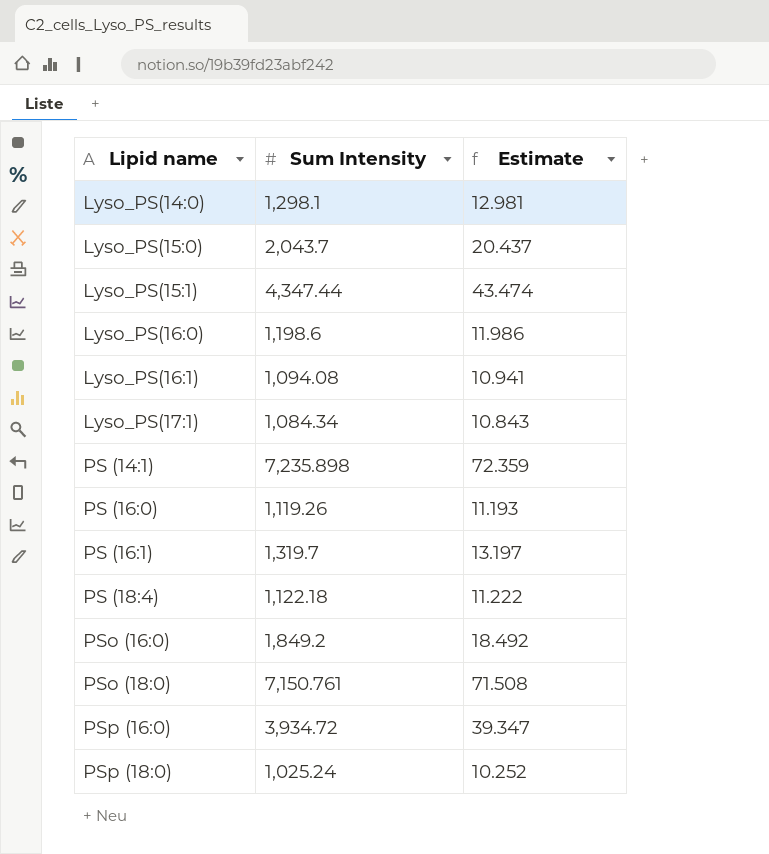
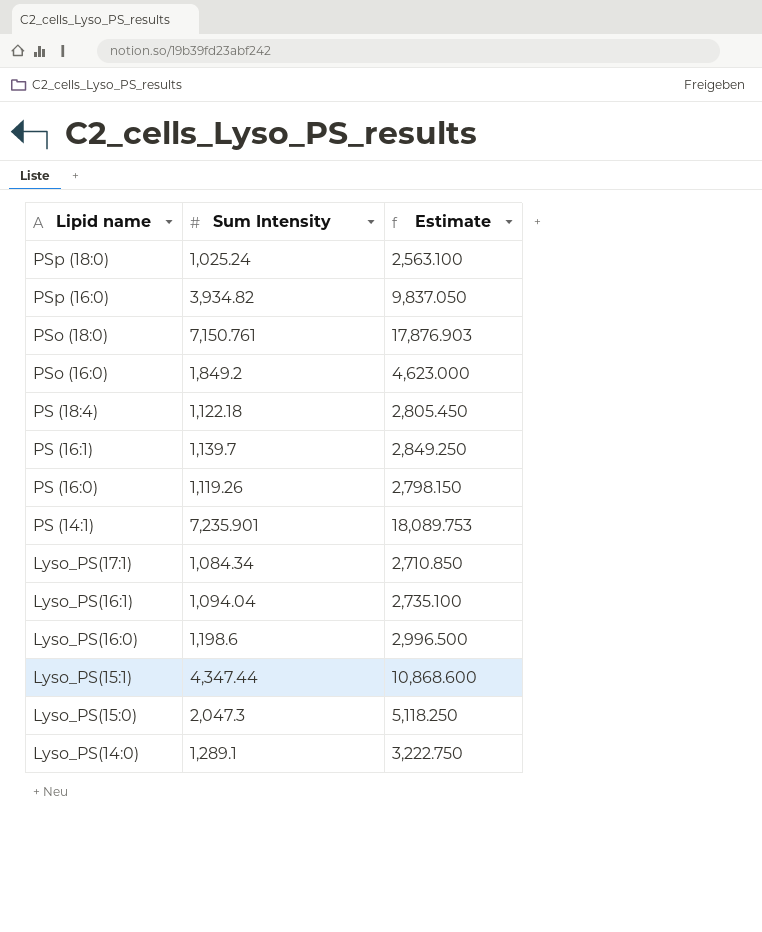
row order: Lipid name ascending -> Lipid name descending
column Estimate | formula: [Sum Intensity] * 0.01 -> [Sum Intensity] * 2.5
PSp (16:0) | Sum Intensity: 3,934.72 -> 3,934.82
PS (16:1) | Sum Intensity: 1,319.7 -> 1,139.7
PS (14:1) | Sum Intensity: 7,235.898 -> 7,235.901
Lyso_PS(16:1) | Sum Intensity: 1,094.08 -> 1,094.04
Lyso_PS(15:0) | Sum Intensity: 2,043.7 -> 2,047.3
Lyso_PS(14:0) | Sum Intensity: 1,298.1 -> 1,289.1

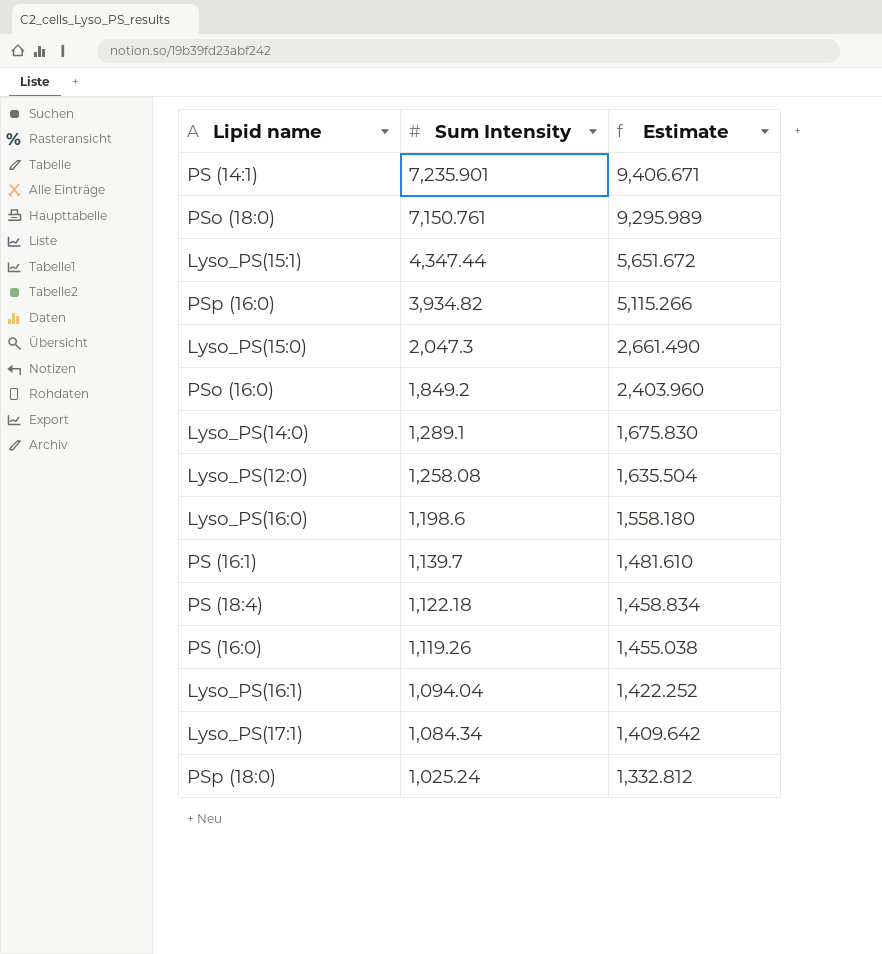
row order: Lipid name descending -> Sum Intensity descending
column Estimate | formula: [Sum Intensity] * 2.5 -> [Sum Intensity] * 1.3
row Lyso_PS(12:0): none -> 1,258.08 | 1,635.504

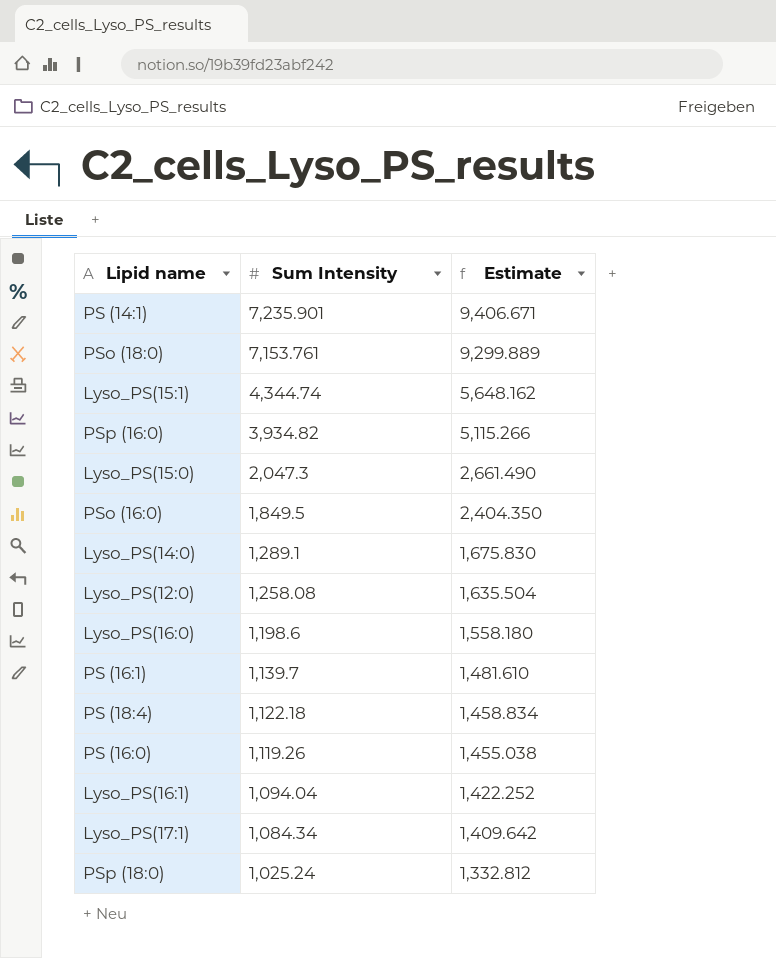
PSo (18:0) | Sum Intensity: 7,150.761 -> 7,153.761
PSo (18:0) | Estimate: 9,295.989 -> 9,299.889
Lyso_PS(15:1) | Sum Intensity: 4,347.44 -> 4,344.74
Lyso_PS(15:1) | Estimate: 5,651.672 -> 5,648.162
PSo (16:0) | Sum Intensity: 1,849.2 -> 1,849.5
PSo (16:0) | Estimate: 2,403.960 -> 2,404.350

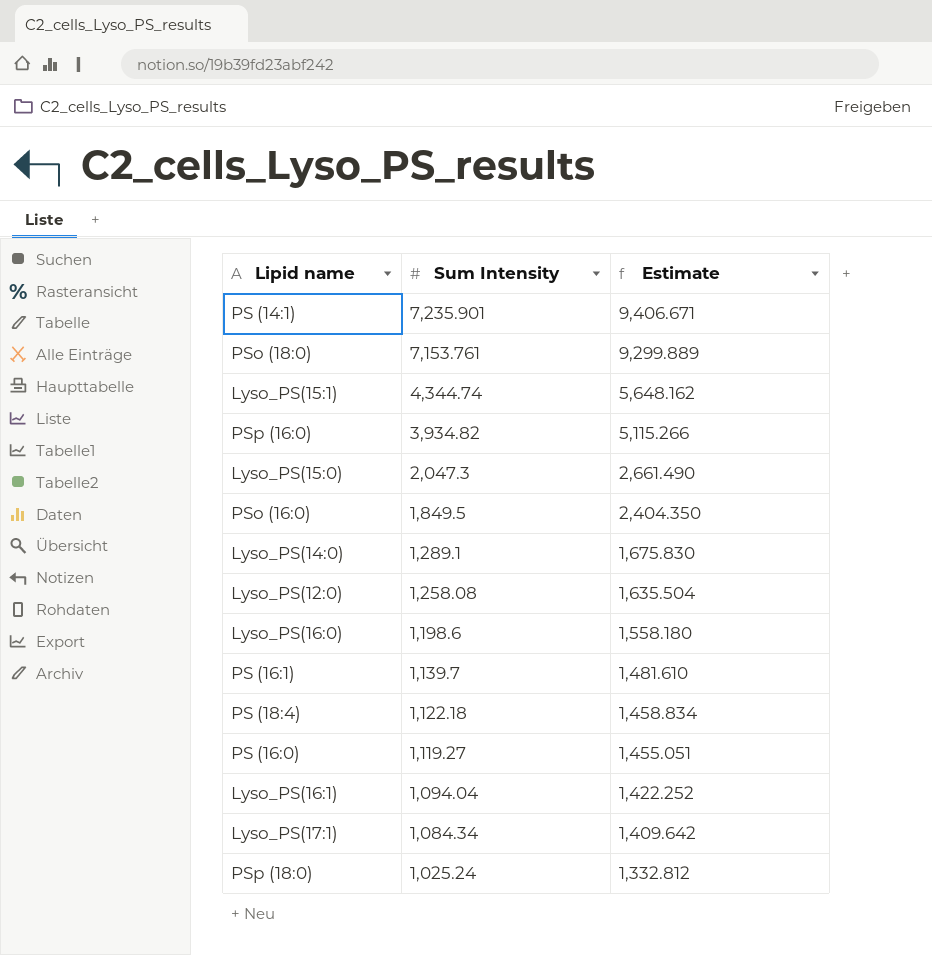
PS (16:0) | Sum Intensity: 1,119.26 -> 1,119.27
PS (16:0) | Estimate: 1,455.038 -> 1,455.051

